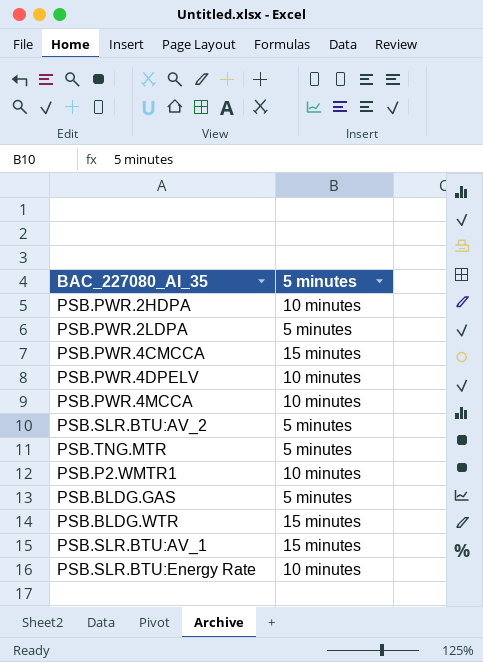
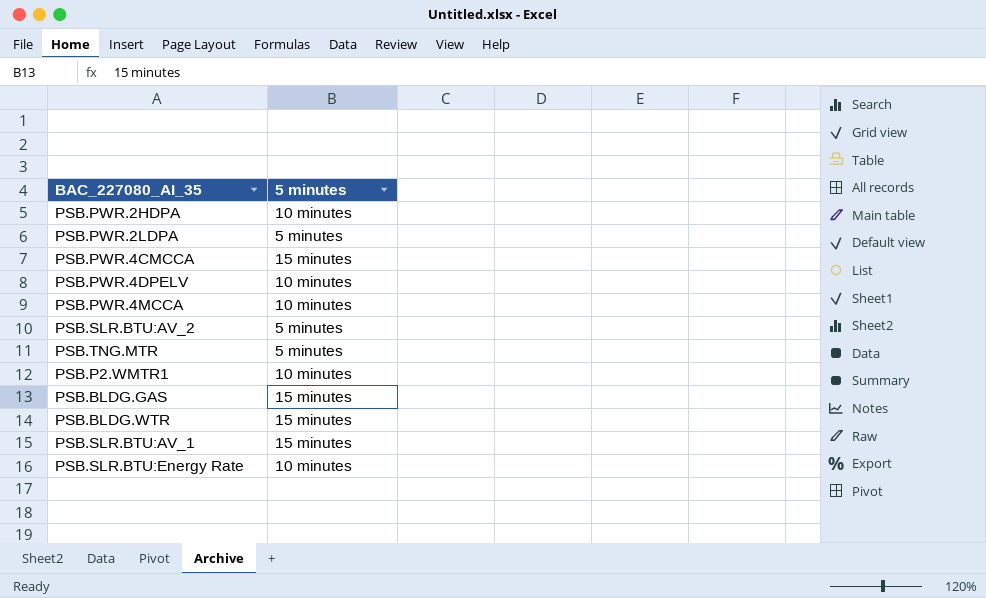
PSB.BLDG.GAS | 5 minutes: 5 minutes -> 15 minutes

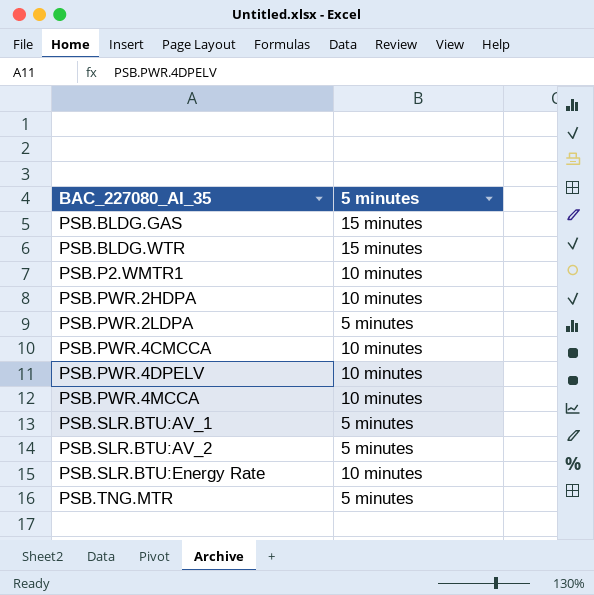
row order: none -> BAC_227080_AI_35 ascending
PSB.PWR.4CMCCA | 5 minutes: 15 minutes -> 10 minutes
PSB.SLR.BTU:AV_1 | 5 minutes: 15 minutes -> 5 minutes

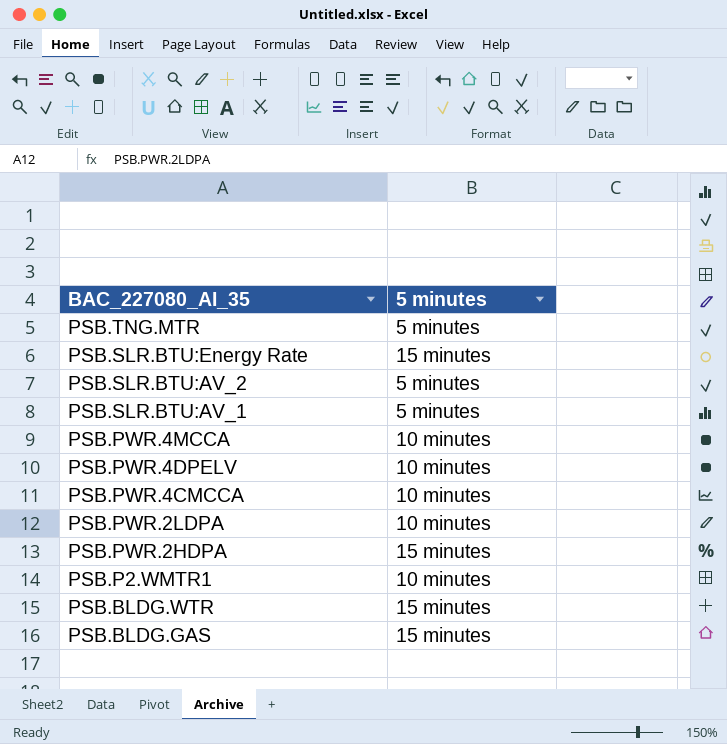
row order: BAC_227080_AI_35 ascending -> BAC_227080_AI_35 descending
PSB.SLR.BTU:Energy Rate | 5 minutes: 10 minutes -> 15 minutes
PSB.PWR.2LDPA | 5 minutes: 5 minutes -> 10 minutes
PSB.PWR.2HDPA | 5 minutes: 10 minutes -> 15 minutes

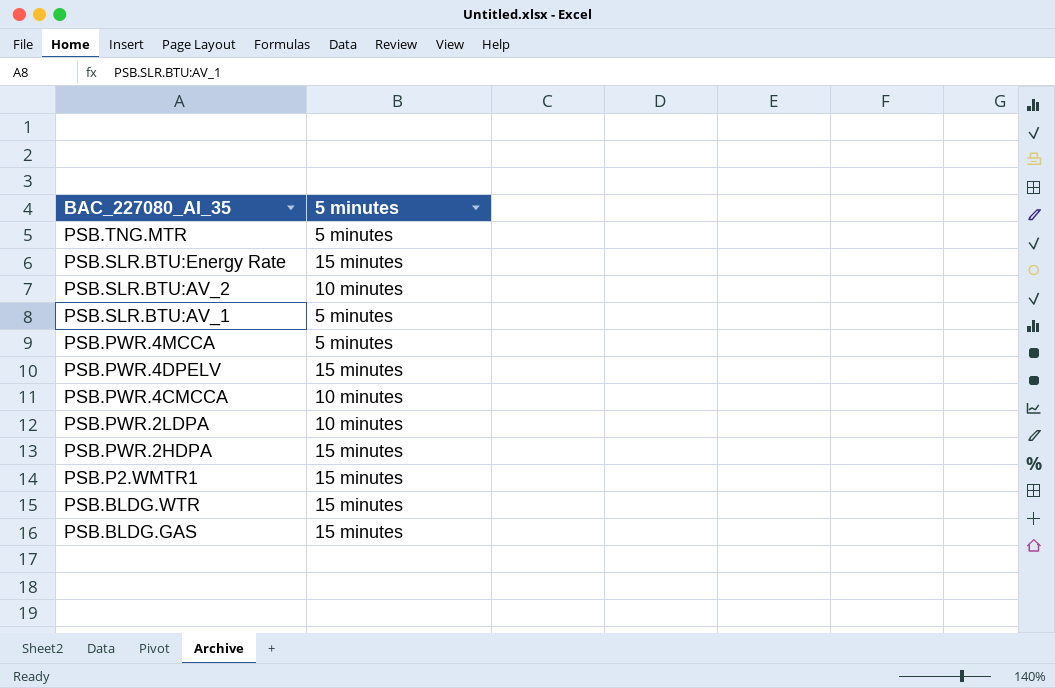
PSB.SLR.BTU:AV_2 | 5 minutes: 5 minutes -> 10 minutes
PSB.PWR.4MCCA | 5 minutes: 10 minutes -> 5 minutes
PSB.PWR.4DPELV | 5 minutes: 10 minutes -> 15 minutes
PSB.P2.WMTR1 | 5 minutes: 10 minutes -> 15 minutes

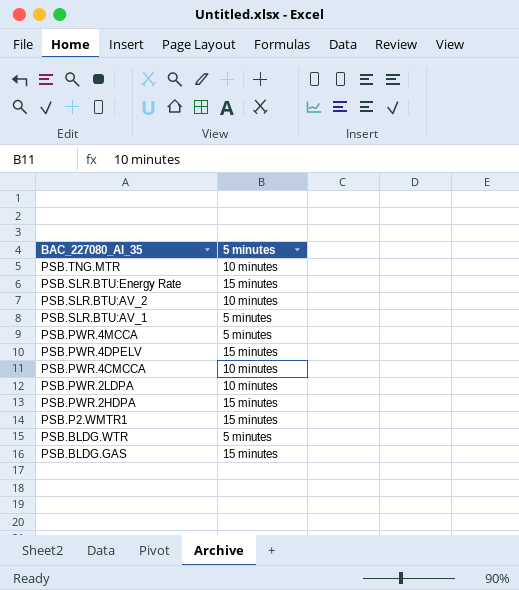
PSB.TNG.MTR | 5 minutes: 5 minutes -> 10 minutes
PSB.BLDG.WTR | 5 minutes: 15 minutes -> 5 minutes

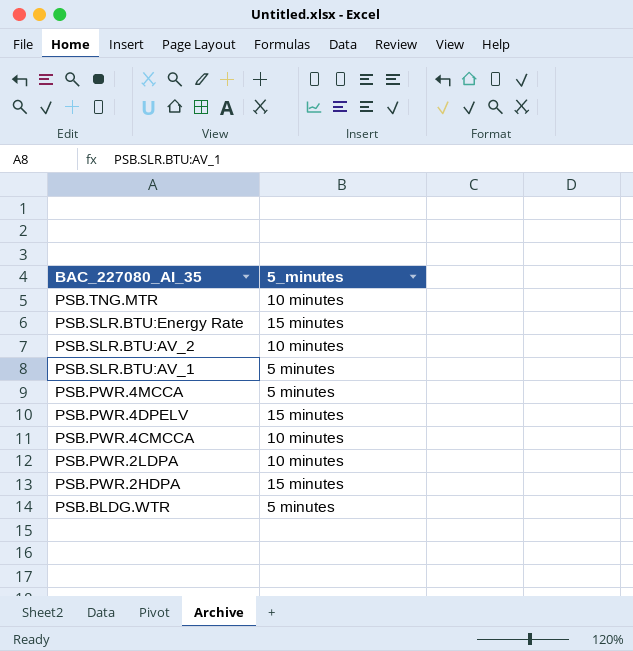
column name: 5 minutes -> 5_minutes
row PSB.P2.WMTR1: 15 minutes -> none
row PSB.BLDG.GAS: 15 minutes -> none

